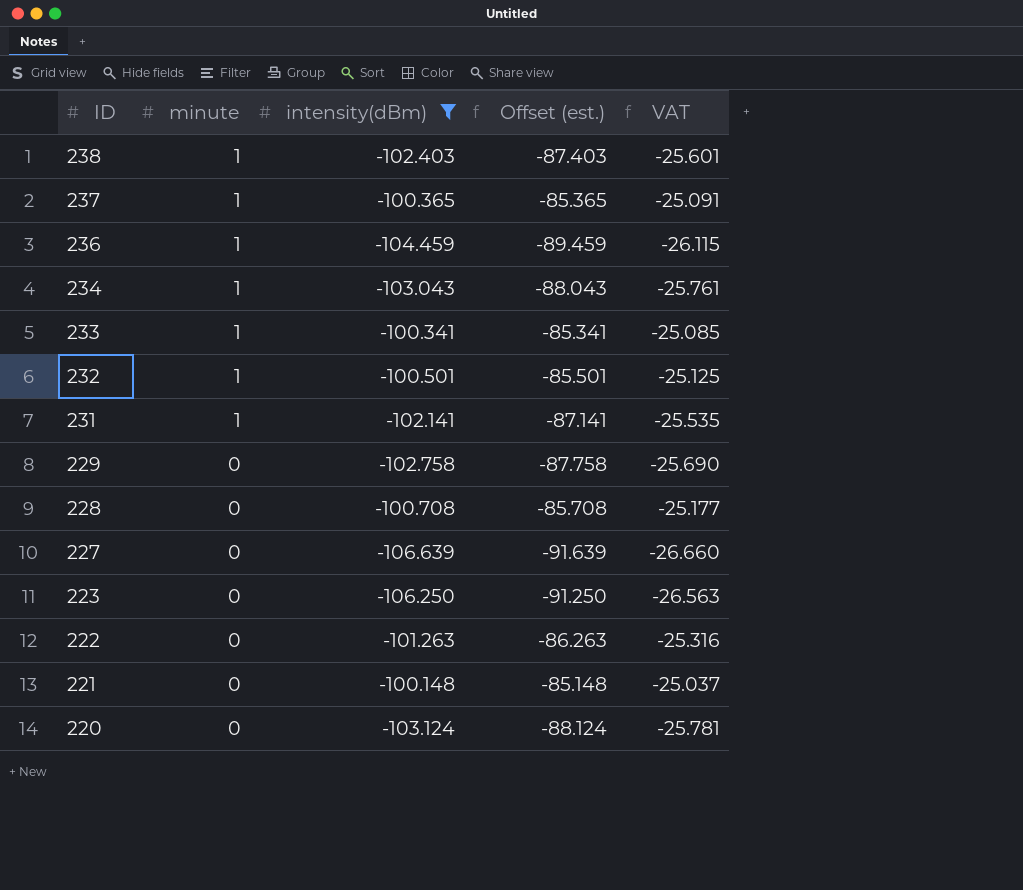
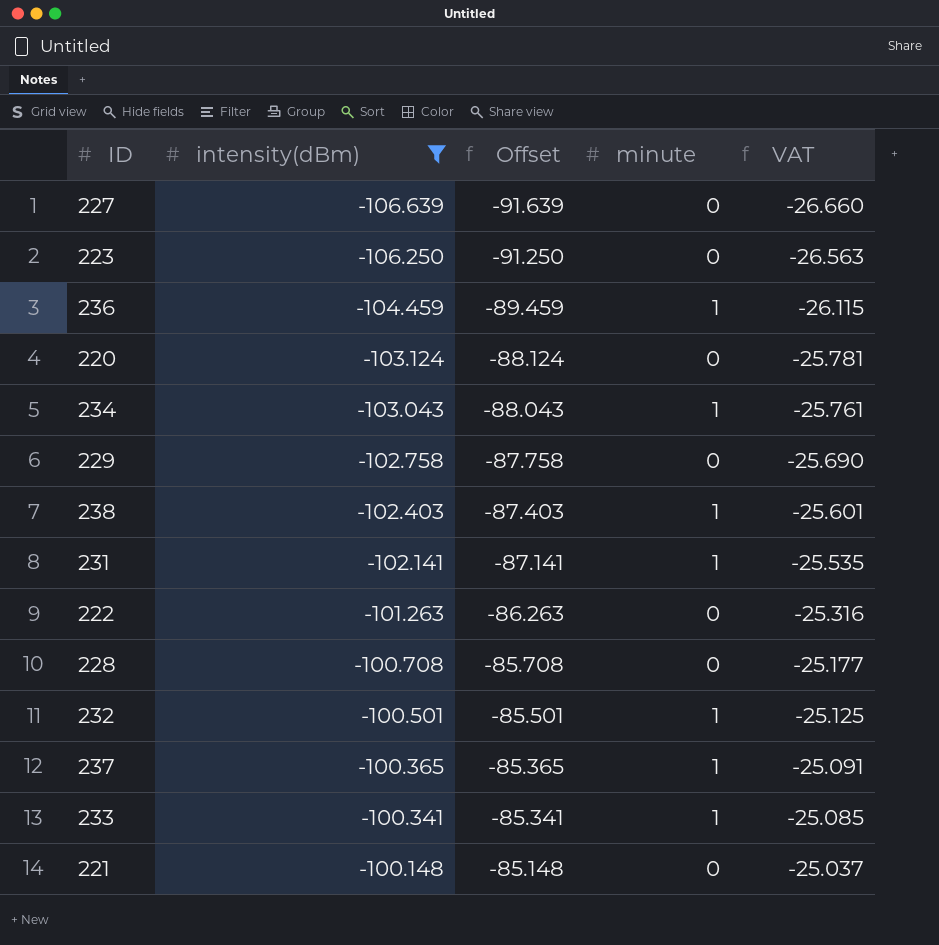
row order: ID descending -> intensity(dBm) ascending
column name: Offset (est.) -> Offset
column minute | position: 2 -> 4

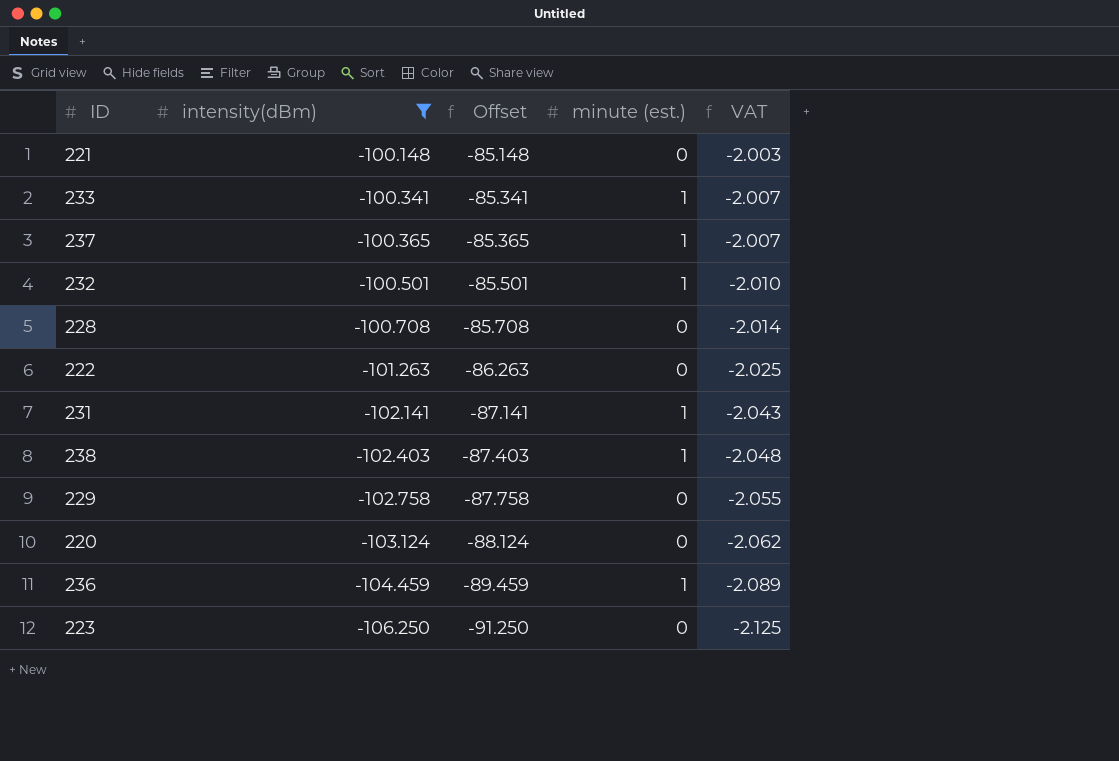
row order: intensity(dBm) ascending -> intensity(dBm) descending
column name: minute -> minute (est.)
column VAT | formula: [intensity(dBm)] * 0.25 -> [intensity(dBm)] * 0.02
row 227: -106.639 | -91.639 | 0 | -26.660 -> none
row 234: -103.043 | -88.043 | 1 | -25.761 -> none

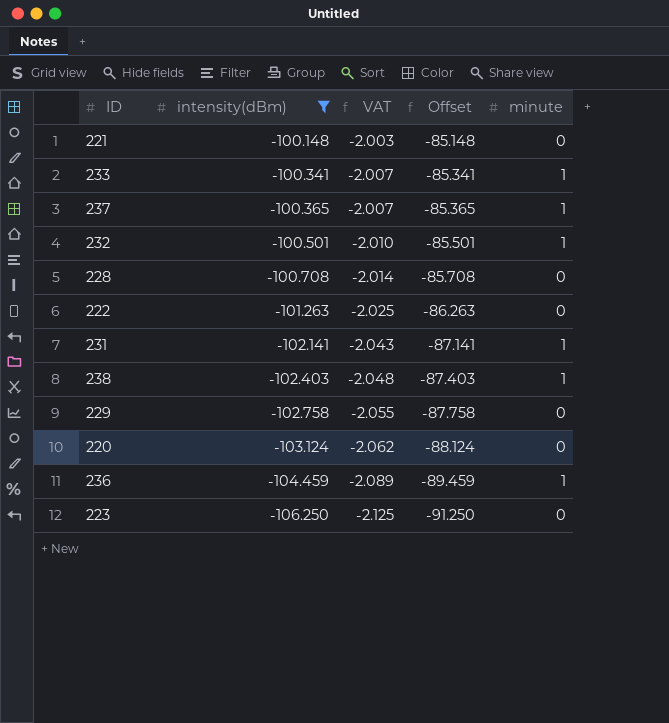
column VAT | position: 5 -> 3
column name: minute (est.) -> minute

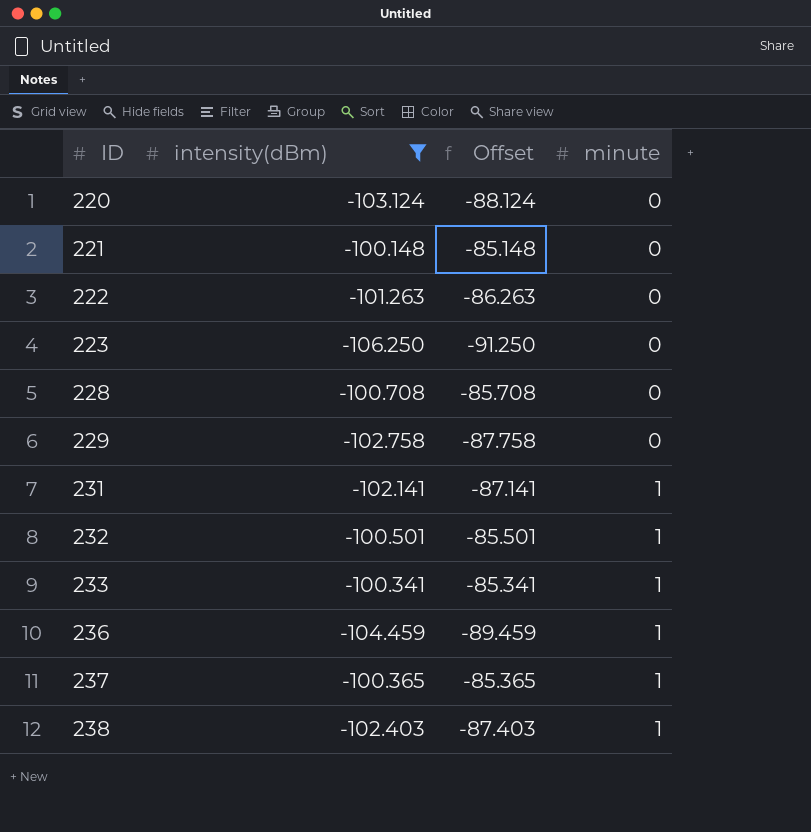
row order: intensity(dBm) descending -> ID ascending
column VAT | formula: [intensity(dBm)] * 0.02 -> none

